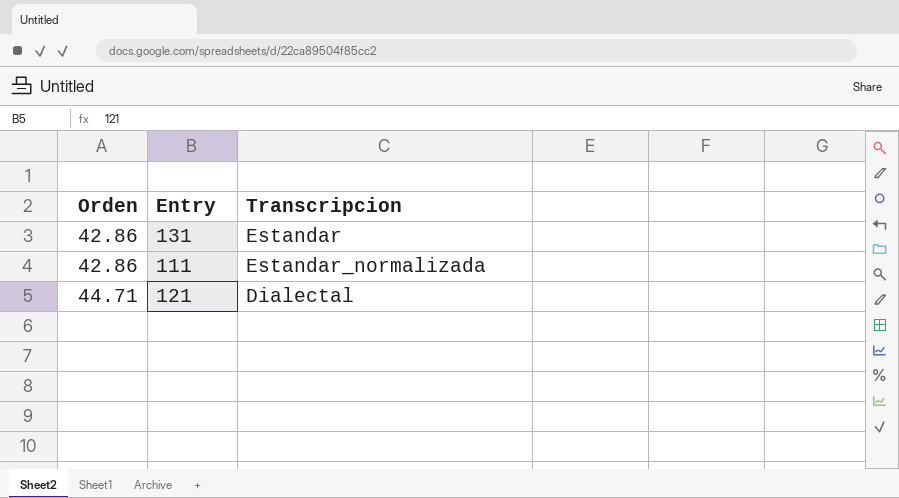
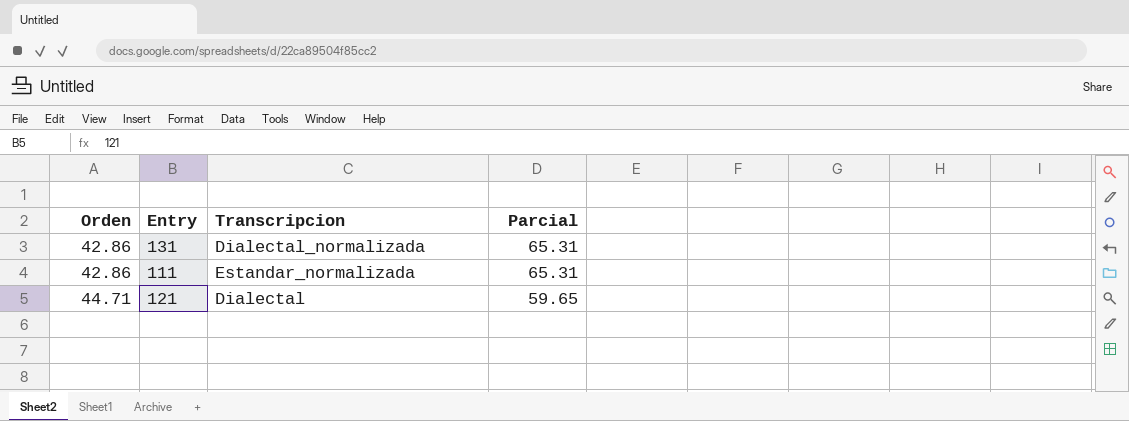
column Parcial | position: none -> 4
131 | Transcripcion: Estandar -> Dialectal_normalizada

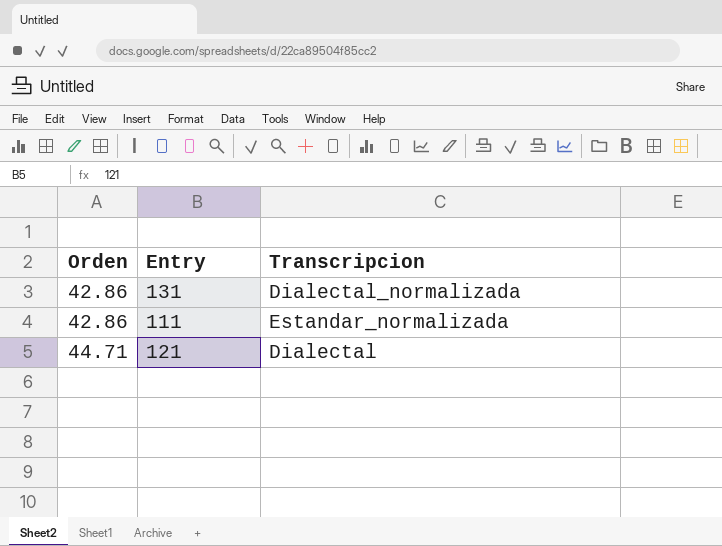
column Parcial | position: 4 -> none

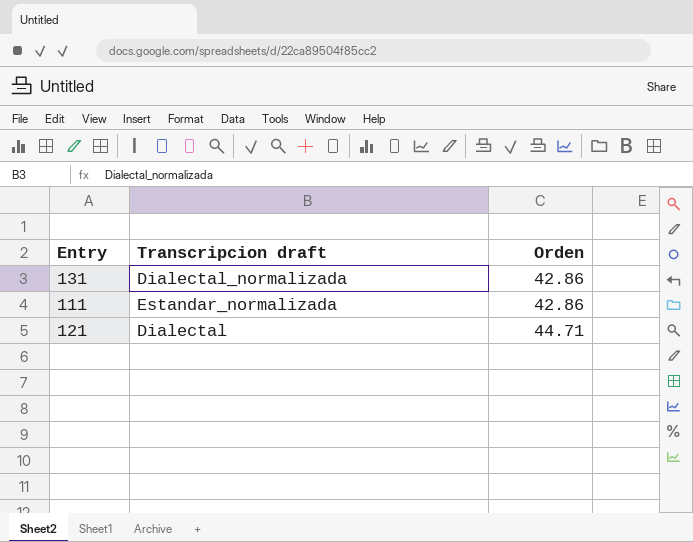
column name: Transcripcion -> Transcripcion draft
column Orden | position: 1 -> 3

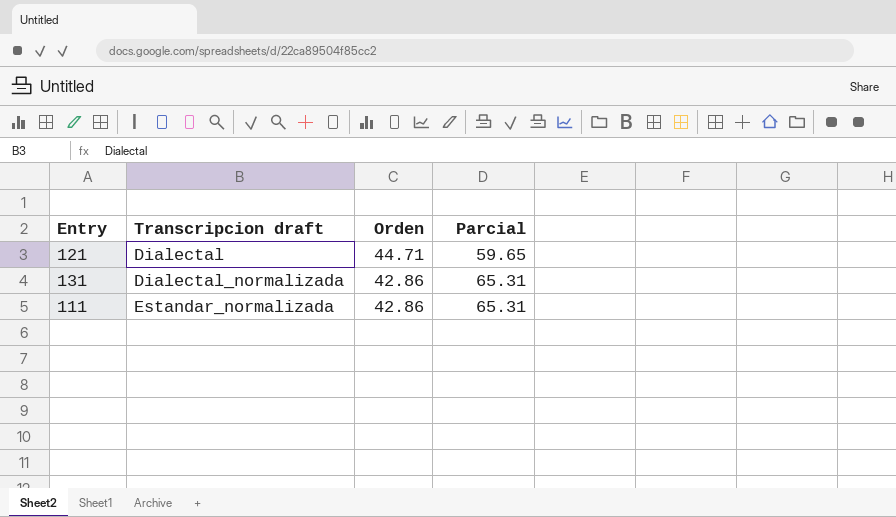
row order: Orden ascending -> Transcripcion draft ascending
column Parcial | position: none -> 4

